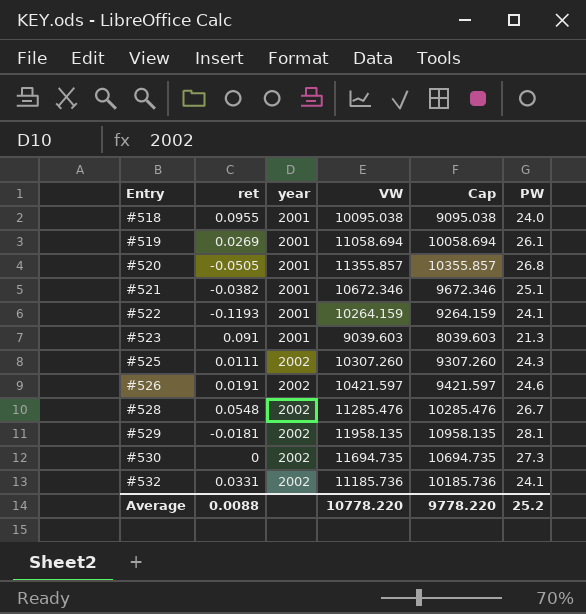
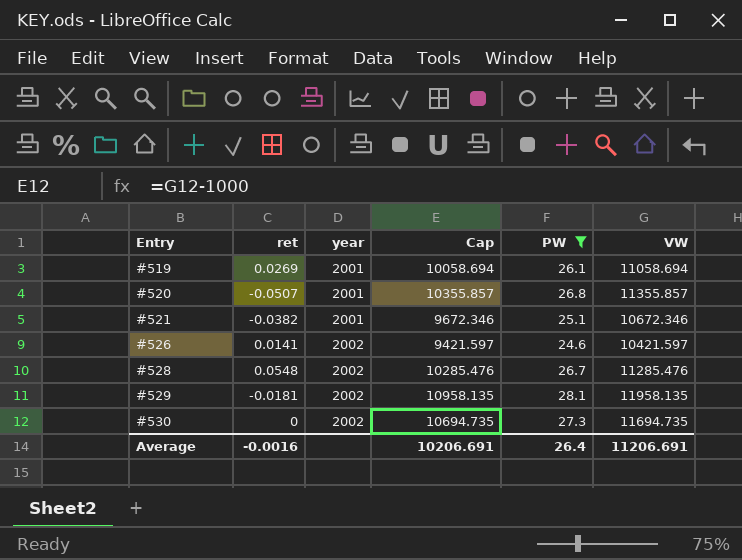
filter: none -> PW >= 24.6
column VW | position: 4 -> 6
#520 | ret: -0.0505 -> -0.0507
#526 | ret: 0.0191 -> 0.0141
Average | ret: 0.0088 -> -0.0016
Average | Cap: 9778.220 -> 10206.691
Average | PW: 25.2 -> 26.4
Average | VW: 10778.220 -> 11206.691

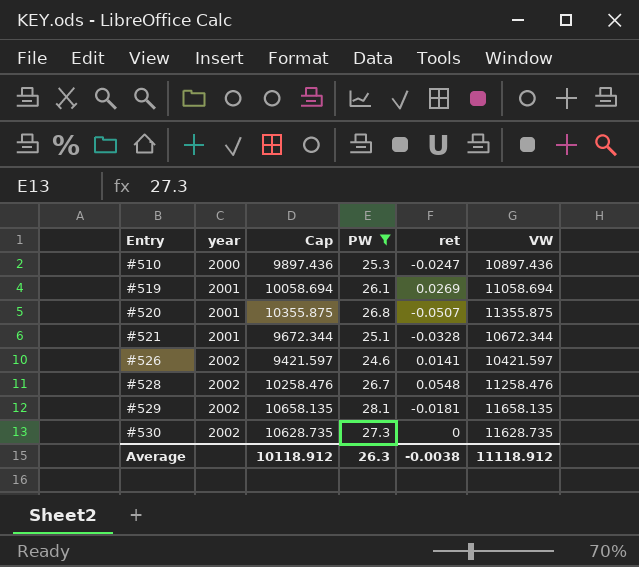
column ret | position: 2 -> 5
row #510: none -> 2000 | 9897.436 | 25.3 | -0.0247 | 10897.436
#520 | Cap: 10355.857 -> 10355.875
#520 | VW: 11355.857 -> 11355.875
#521 | Cap: 9672.346 -> 9672.344
#521 | ret: -0.0382 -> -0.0328
#521 | VW: 10672.346 -> 10672.344
#528 | Cap: 10285.476 -> 10258.476
#528 | VW: 11285.476 -> 11258.476
#529 | Cap: 10958.135 -> 10658.135
#529 | VW: 11958.135 -> 11658.135
#530 | Cap: 10694.735 -> 10628.735
#530 | VW: 11694.735 -> 11628.735
Average | Cap: 10206.691 -> 10118.912
Average | PW: 26.4 -> 26.3
Average | ret: -0.0016 -> -0.0038
Average | VW: 11206.691 -> 11118.912

